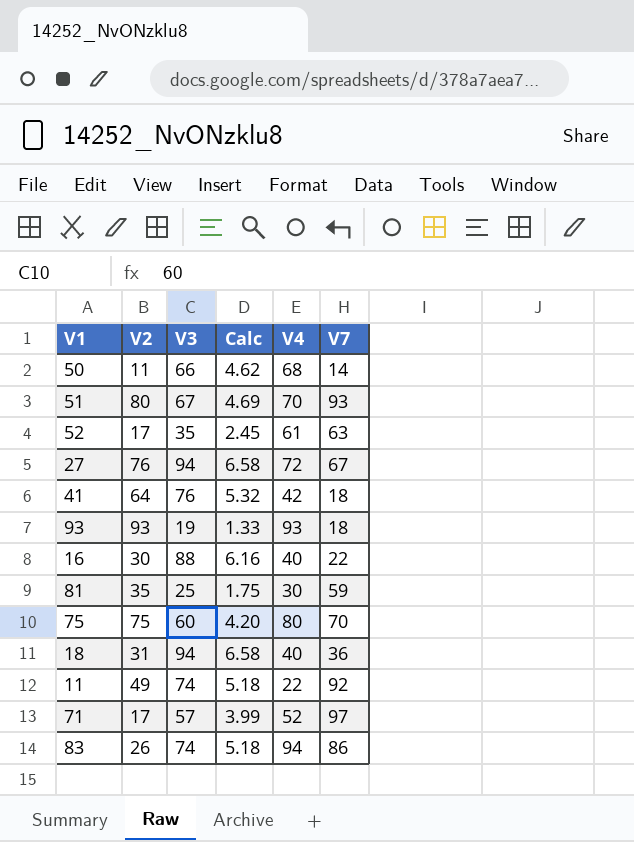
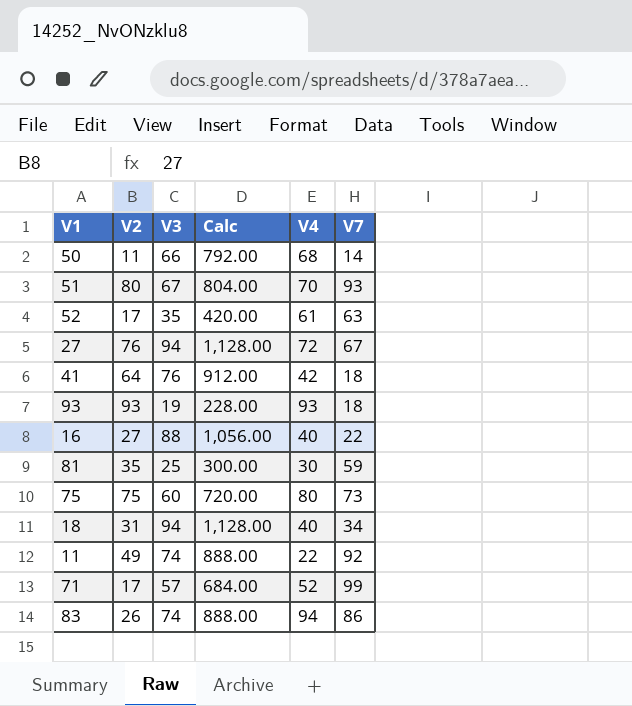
column Calc | formula: [V3] * 0.07 -> [V3] * 12
16 | V2: 30 -> 27
75 | V7: 70 -> 73
18 | V7: 36 -> 34
71 | V7: 97 -> 99

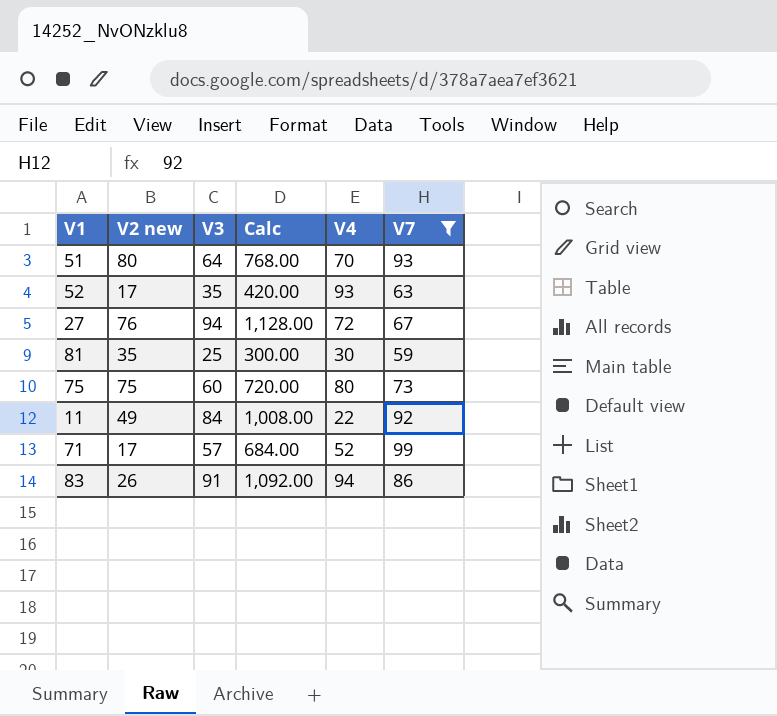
filter: none -> V7 >= 59
column name: V2 -> V2 new
51 | V3: 67 -> 64
51 | Calc: 804.00 -> 768.00
52 | V4: 61 -> 93
11 | V3: 74 -> 84
11 | Calc: 888.00 -> 1,008.00
83 | V3: 74 -> 91
83 | Calc: 888.00 -> 1,092.00

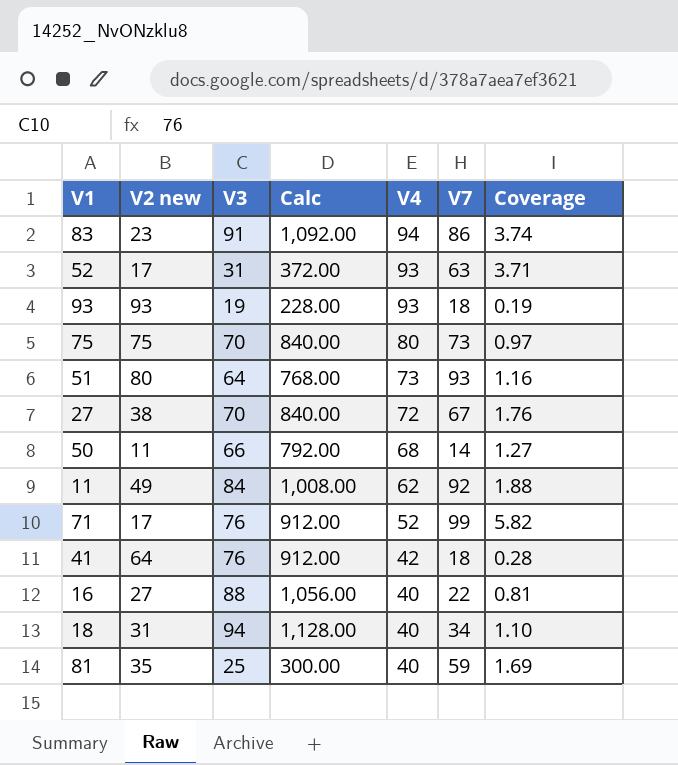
filter: V7 >= 59 -> none
row order: none -> V4 descending
column Coverage | formula: none -> [V7] / [V2 new]
83 | V2 new: 26 -> 23
52 | V3: 35 -> 31
52 | Calc: 420.00 -> 372.00
75 | V3: 60 -> 70
75 | Calc: 720.00 -> 840.00
51 | V4: 70 -> 73
27 | V2 new: 76 -> 38
27 | V3: 94 -> 70
27 | Calc: 1,128.00 -> 840.00
11 | V4: 22 -> 62
71 | V3: 57 -> 76
71 | Calc: 684.00 -> 912.00
81 | V4: 30 -> 40

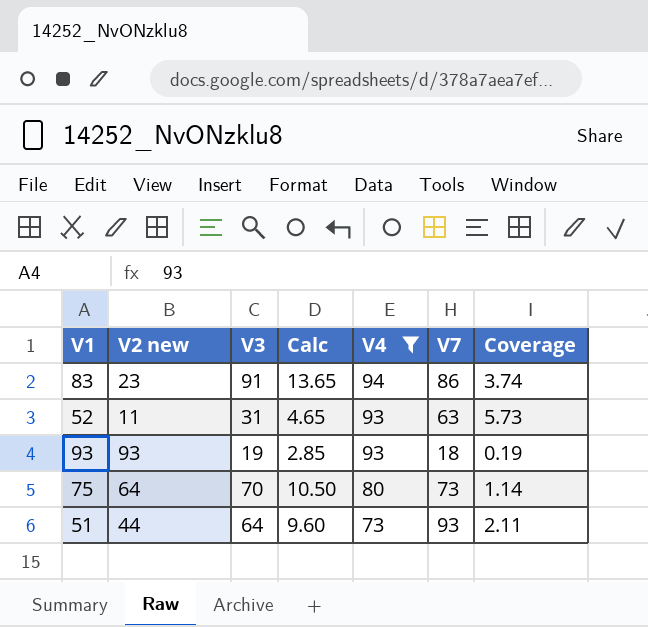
filter: none -> V4 >= 73
column Calc | formula: [V3] * 12 -> [V3] * 0.15
52 | V2 new: 17 -> 11
52 | Coverage: 3.71 -> 5.73
75 | V2 new: 75 -> 64
75 | Coverage: 0.97 -> 1.14
51 | V2 new: 80 -> 44
51 | Coverage: 1.16 -> 2.11

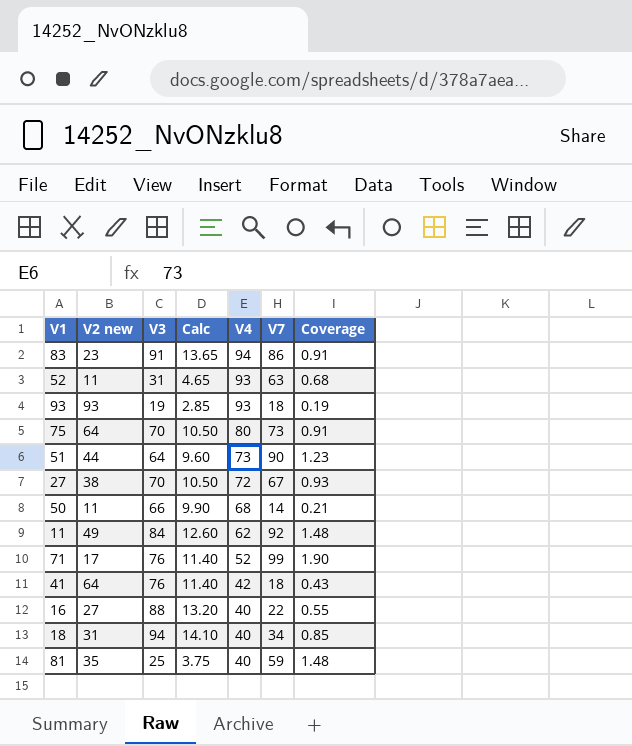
filter: V4 >= 73 -> none
column Coverage | formula: [V7] / [V2 new] -> [V7] / [V4]
51 | V7: 93 -> 90

